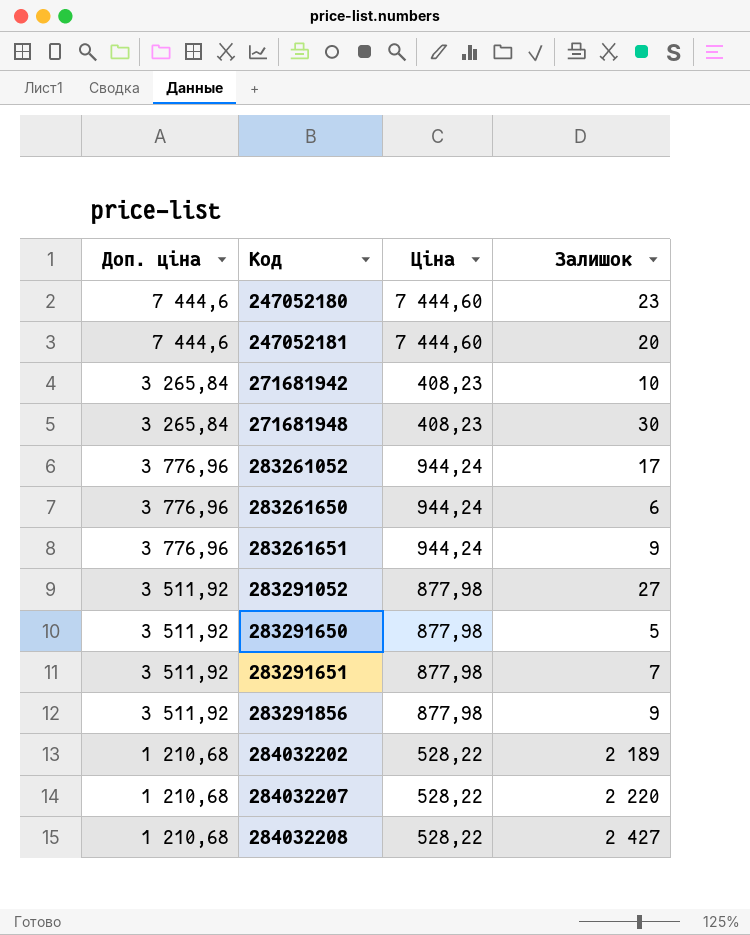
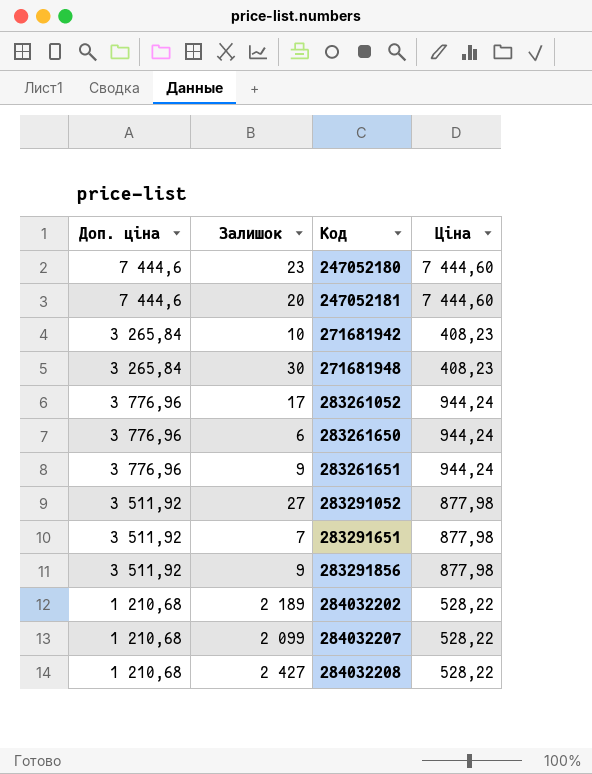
column Залишок | position: 4 -> 2
row 283291650: 3 511,92 | 877,98 | 5 -> none
284032207 | Залишок: 2 220 -> 2 099

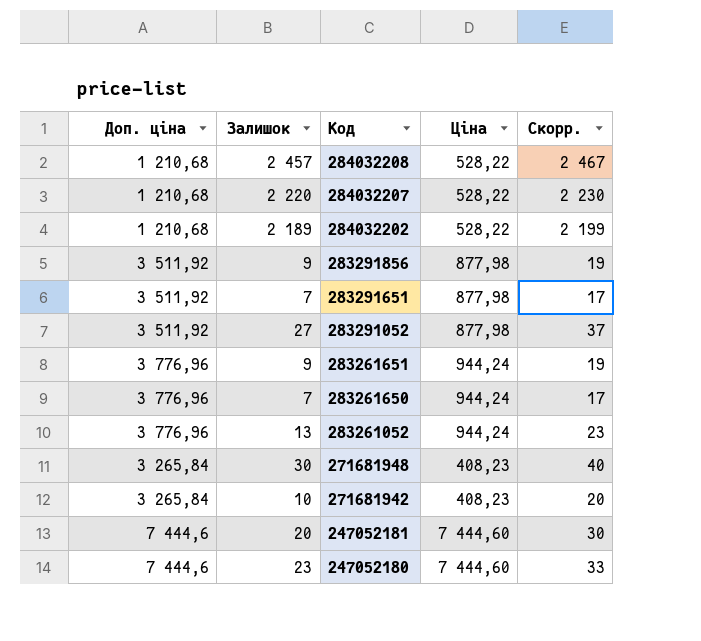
row order: Код ascending -> Код descending
column Скорр. | formula: none -> [Залишок] + 10
284032208 | Залишок: 2 427 -> 2 457
284032207 | Залишок: 2 099 -> 2 220
283261650 | Залишок: 6 -> 7
283261052 | Залишок: 17 -> 13

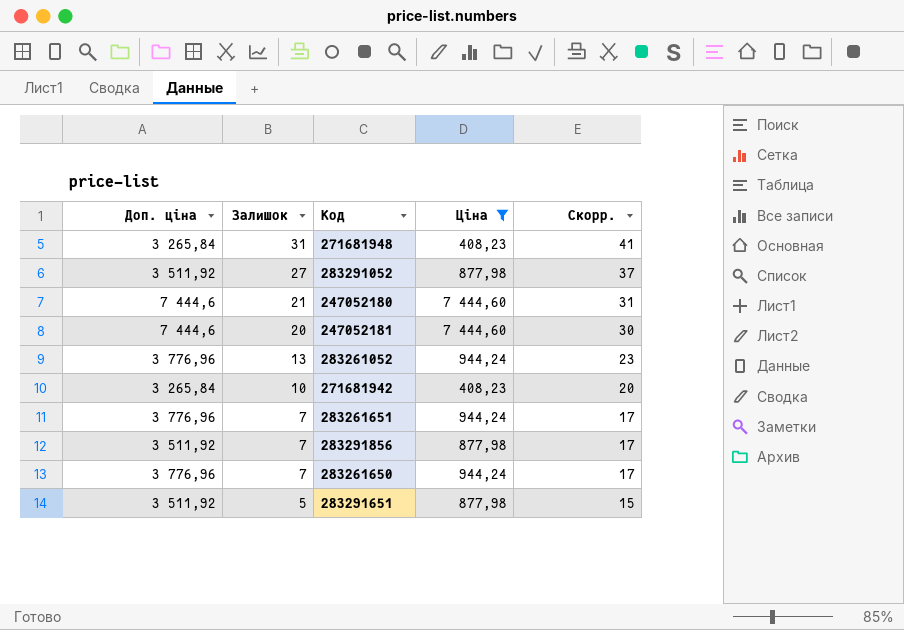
filter: none -> Ціна != 528,22
row order: Код descending -> Залишок descending
271681948 | Залишок: 30 -> 31
271681948 | Скорр.: 40 -> 41
247052180 | Залишок: 23 -> 21
247052180 | Скорр.: 33 -> 31
283261651 | Залишок: 9 -> 7
283261651 | Скорр.: 19 -> 17
283291856 | Залишок: 9 -> 7
283291856 | Скорр.: 19 -> 17
283291651 | Залишок: 7 -> 5
283291651 | Скорр.: 17 -> 15

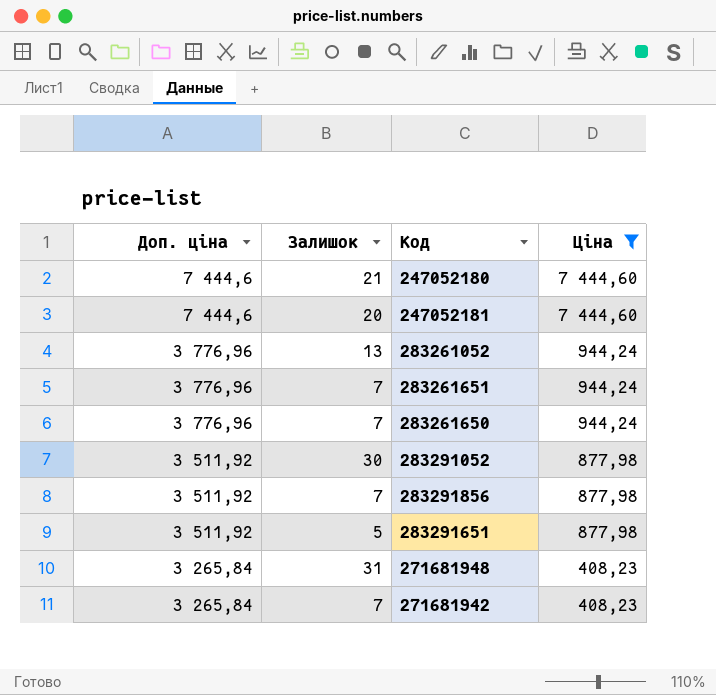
row order: Залишок descending -> Доп. ціна descending
column Скорр. | formula: [Залишок] + 10 -> none
283291052 | Залишок: 27 -> 30
271681942 | Залишок: 10 -> 7

